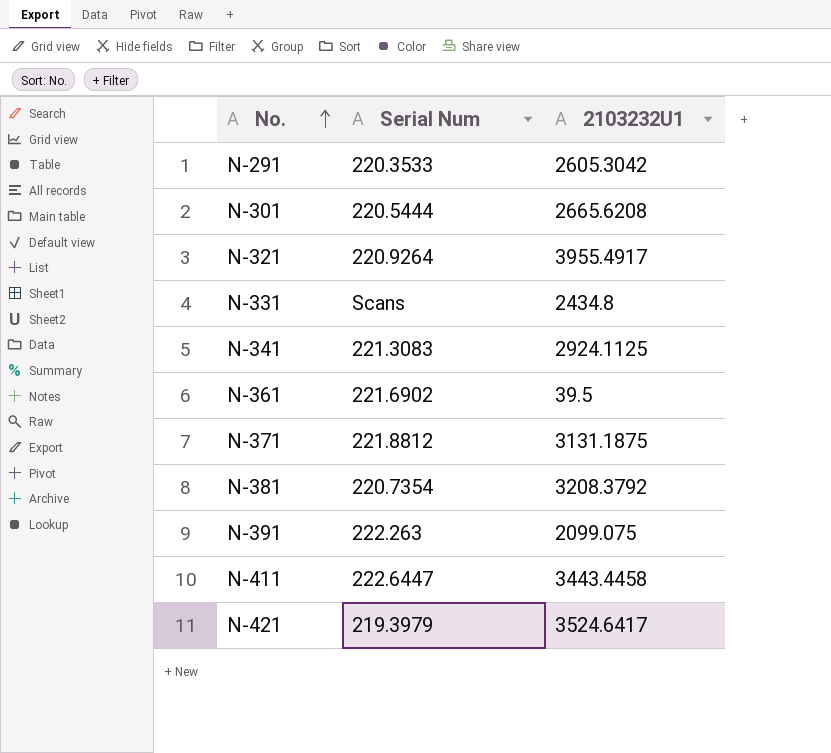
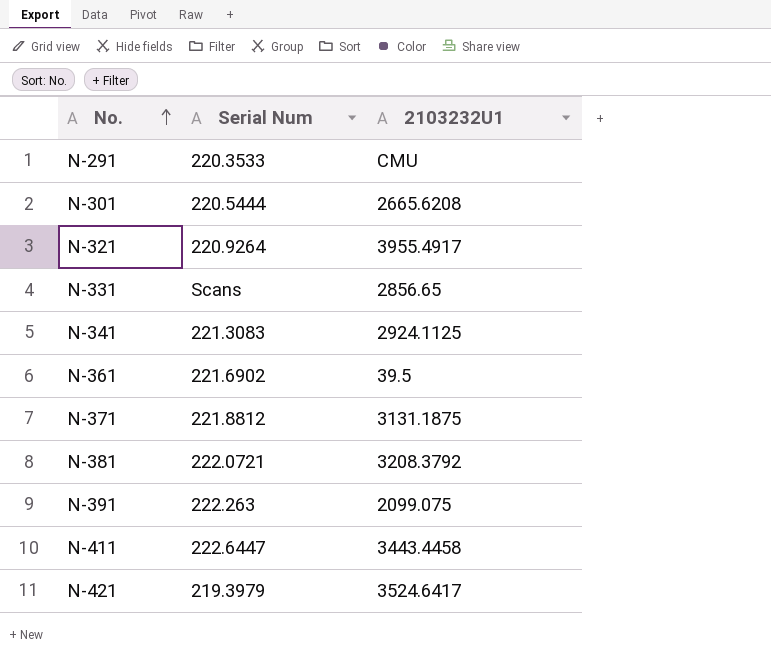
N-291 | 2103232U1: 2605.3042 -> CMU
N-331 | 2103232U1: 2434.8 -> 2856.65
N-381 | Serial Num: 220.7354 -> 222.0721

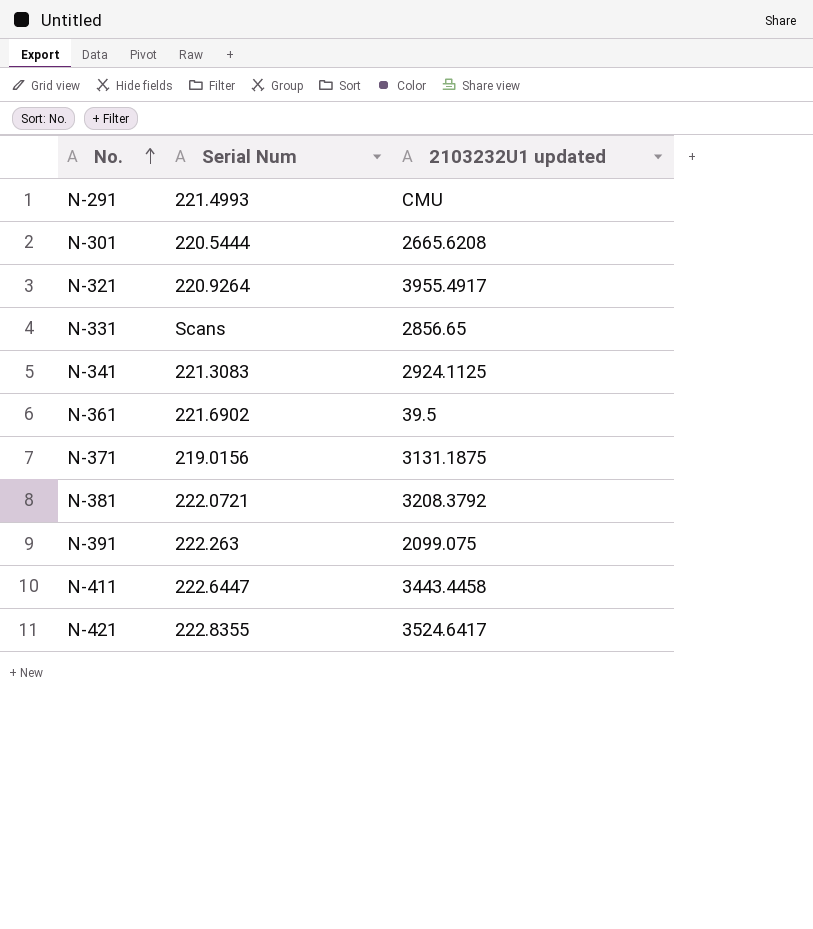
column name: 2103232U1 -> 2103232U1 updated
N-291 | Serial Num: 220.3533 -> 221.4993
N-371 | Serial Num: 221.8812 -> 219.0156
N-421 | Serial Num: 219.3979 -> 222.8355

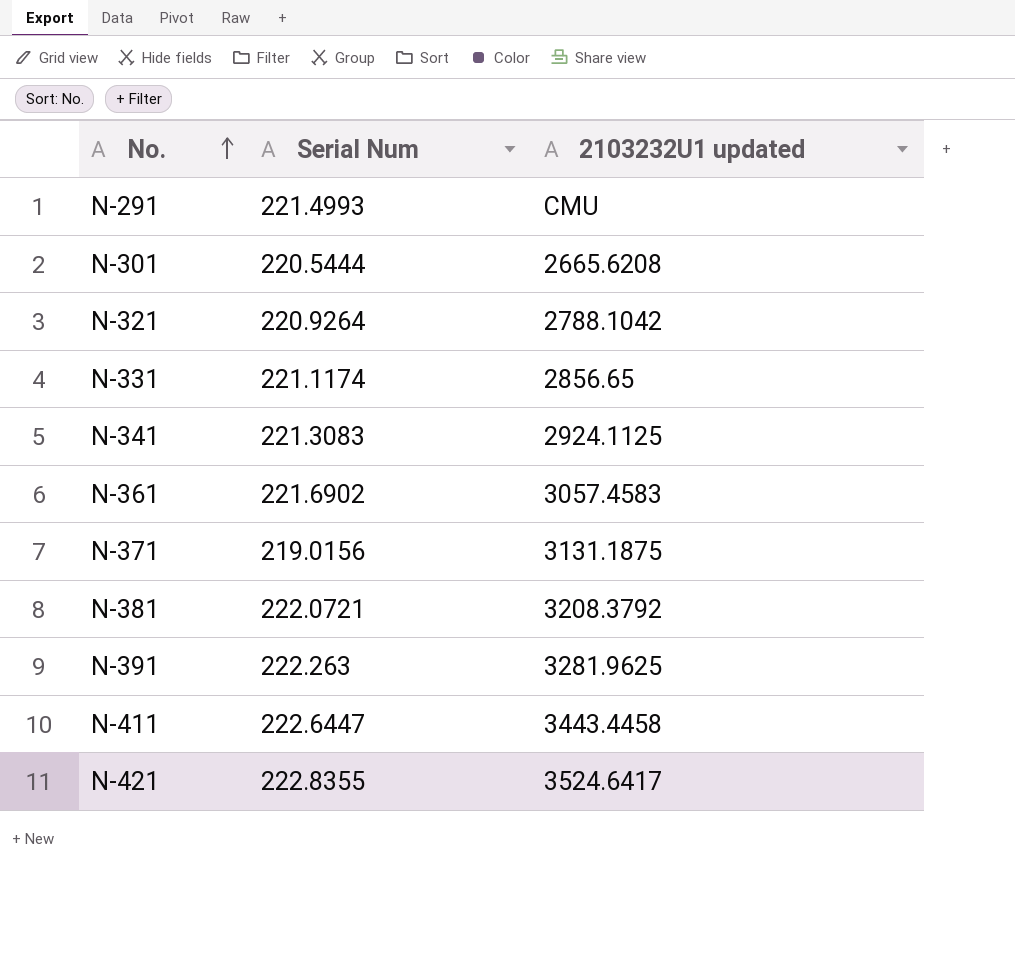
N-321 | 2103232U1 updated: 3955.4917 -> 2788.1042
N-331 | Serial Num: Scans -> 221.1174
N-361 | 2103232U1 updated: 39.5 -> 3057.4583
N-391 | 2103232U1 updated: 2099.075 -> 3281.9625

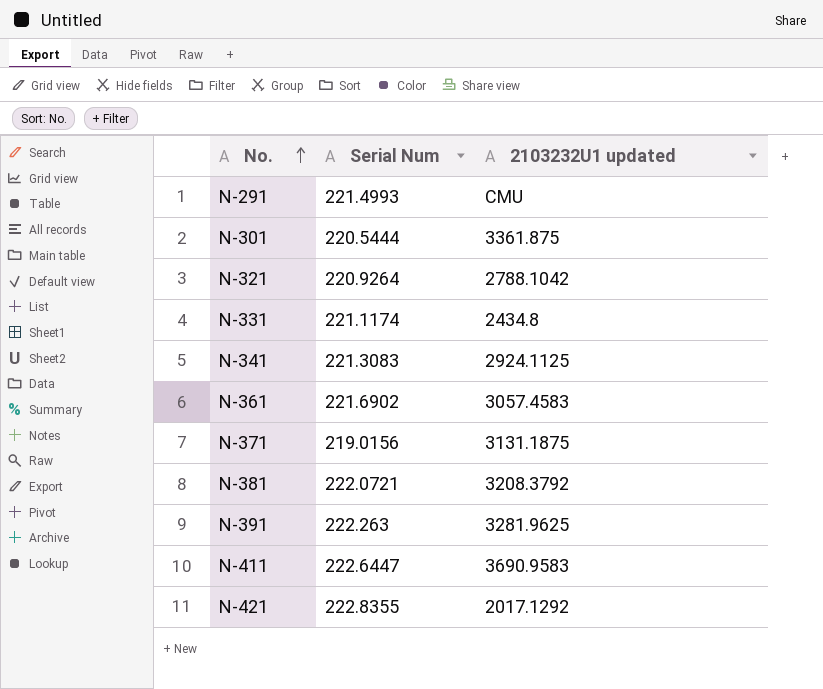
N-301 | 2103232U1 updated: 2665.6208 -> 3361.875
N-331 | 2103232U1 updated: 2856.65 -> 2434.8
N-411 | 2103232U1 updated: 3443.4458 -> 3690.9583
N-421 | 2103232U1 updated: 3524.6417 -> 2017.1292

